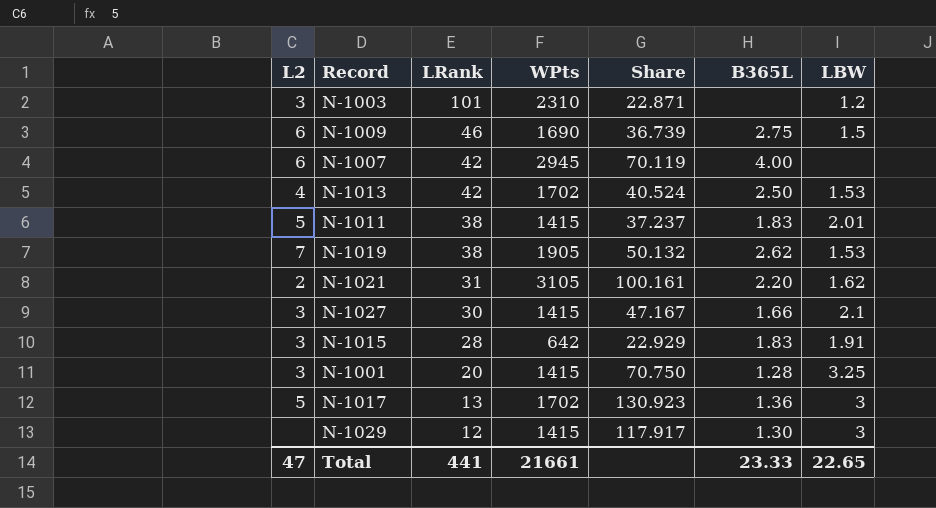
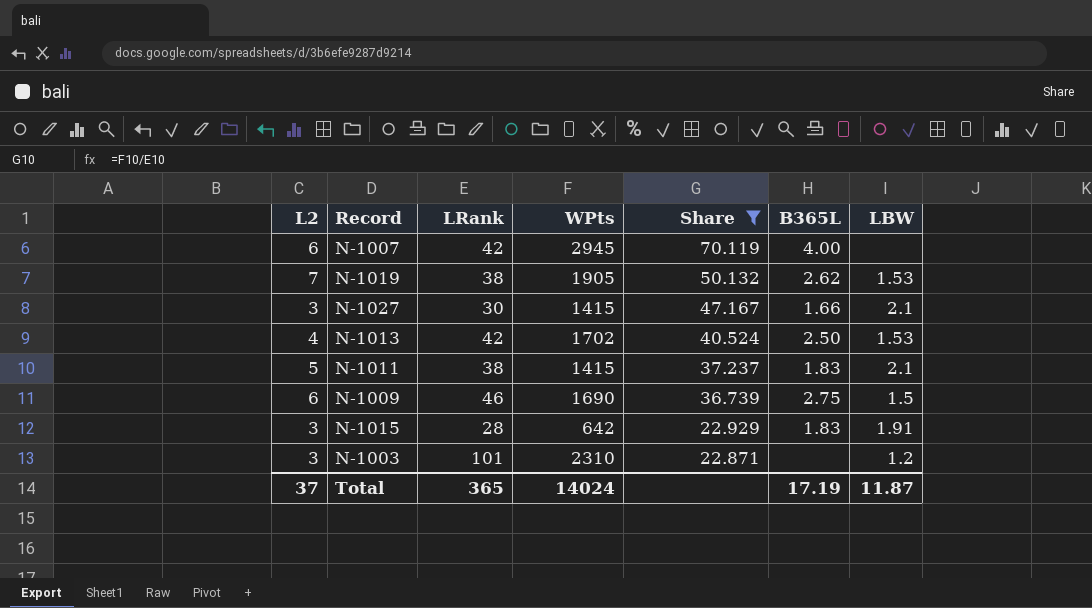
filter: none -> Share <= 70.119
row order: LRank descending -> Share descending
N-1011 | LBW: 2.01 -> 2.1
Total | L2: 47 -> 37
Total | LRank: 441 -> 365
Total | WPts: 21661 -> 14024
Total | B365L: 23.33 -> 17.19
Total | LBW: 22.65 -> 11.87

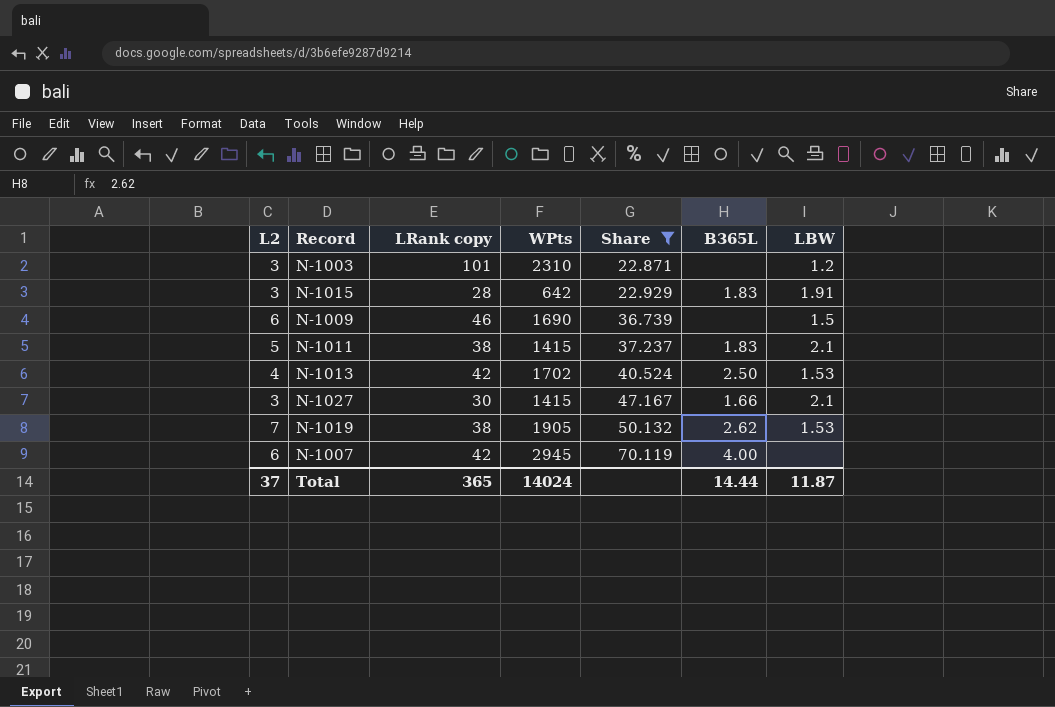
row order: Share descending -> Share ascending
column name: LRank -> LRank copy
N-1009 | B365L: 2.75 -> none
Total | B365L: 17.19 -> 14.44

